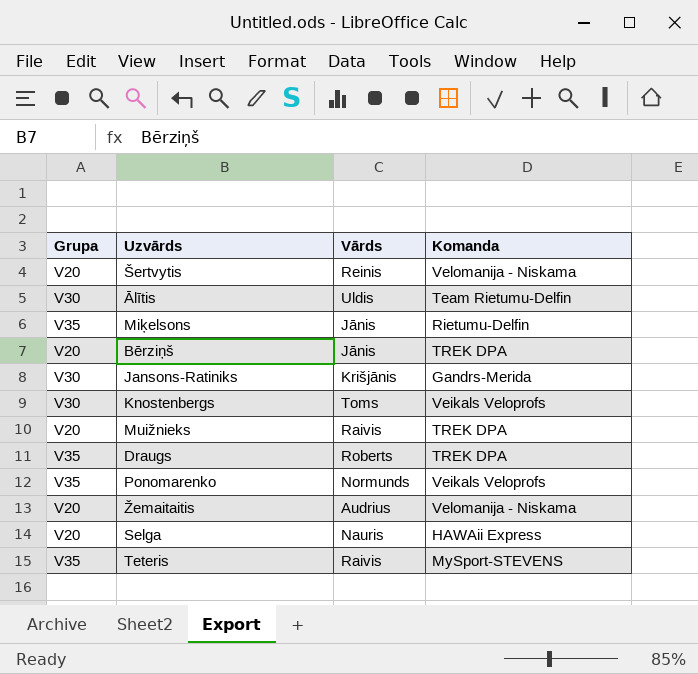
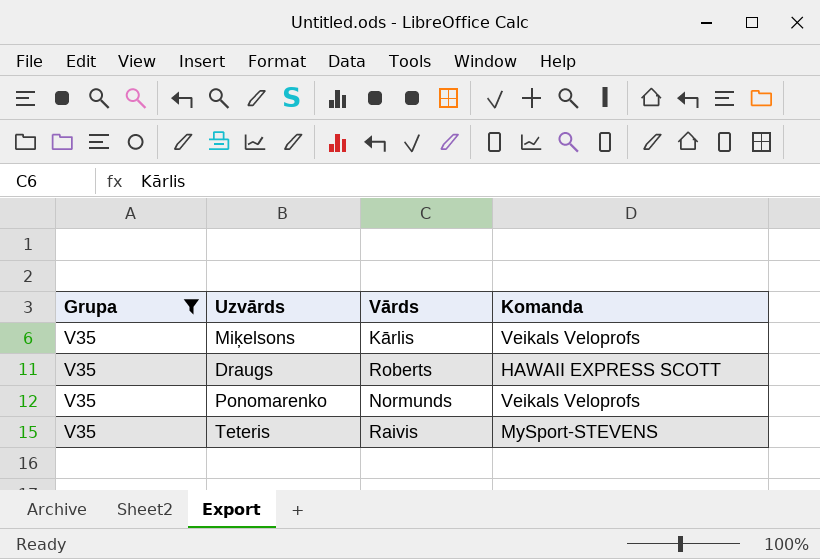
filter: none -> Grupa = V35
Miķelsons | Vārds: Jānis -> Kārlis
Miķelsons | Komanda: Rietumu-Delfin -> Veikals Veloprofs
Draugs | Komanda: TREK DPA -> HAWAII EXPRESS SCOTT

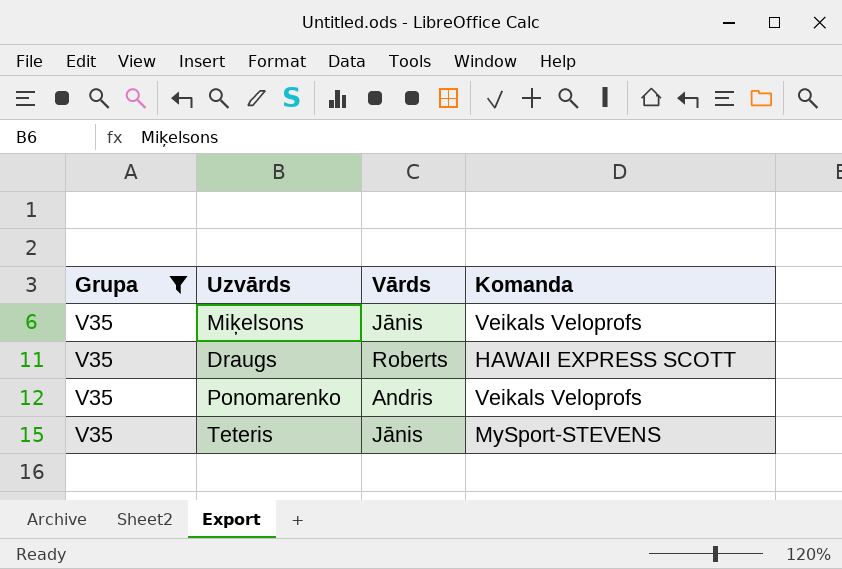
Miķelsons | Vārds: Kārlis -> Jānis
Ponomarenko | Vārds: Normunds -> Andris
Teteris | Vārds: Raivis -> Jānis

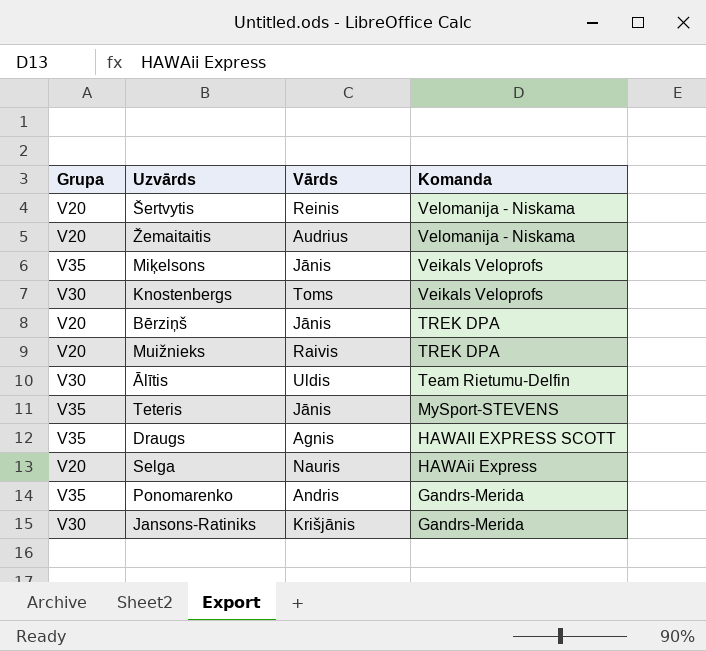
filter: Grupa = V35 -> none
row order: none -> Komanda descending
Draugs | Vārds: Roberts -> Agnis
Ponomarenko | Komanda: Veikals Veloprofs -> Gandrs-Merida

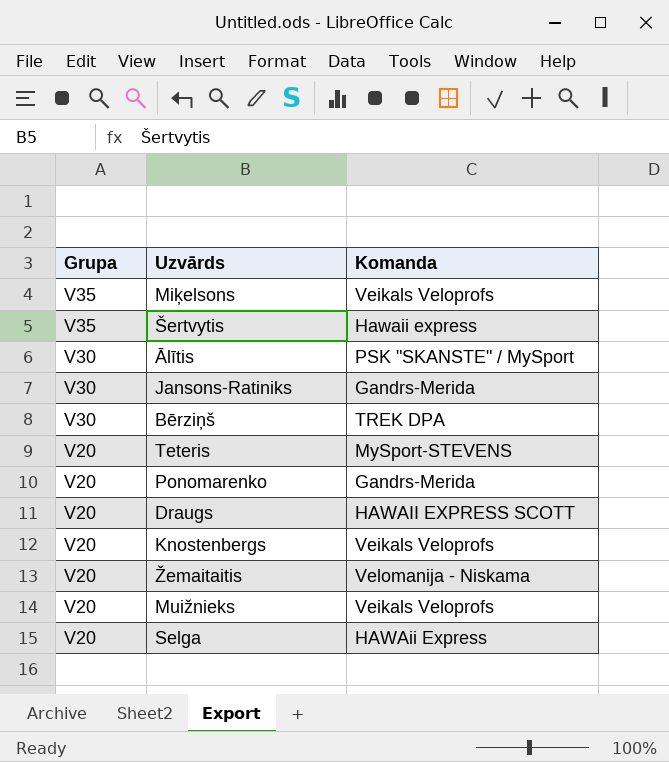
row order: Komanda descending -> Grupa descending
column Vārds | position: 3 -> none
Šertvytis | Grupa: V20 -> V35
Šertvytis | Komanda: Velomanija - Niskama -> Hawaii express
Ālītis | Komanda: Team Rietumu-Delfin -> PSK "SKANSTE" / MySport
Bērziņš | Grupa: V20 -> V30
Teteris | Grupa: V35 -> V20
Ponomarenko | Grupa: V35 -> V20
Draugs | Grupa: V35 -> V20
Knostenbergs | Grupa: V30 -> V20
Muižnieks | Komanda: TREK DPA -> Veikals Veloprofs

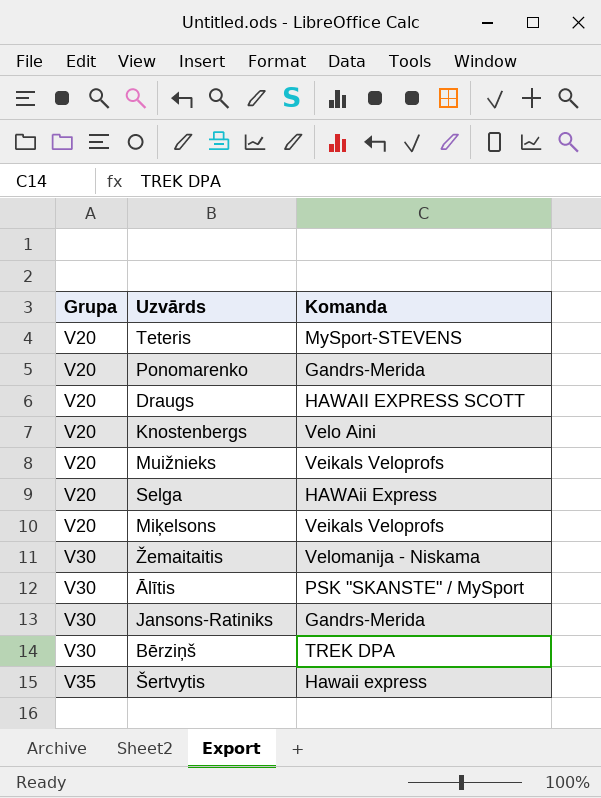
row order: Grupa descending -> Grupa ascending
Knostenbergs | Komanda: Veikals Veloprofs -> Velo Aini
Miķelsons | Grupa: V35 -> V20
Žemaitaitis | Grupa: V20 -> V30

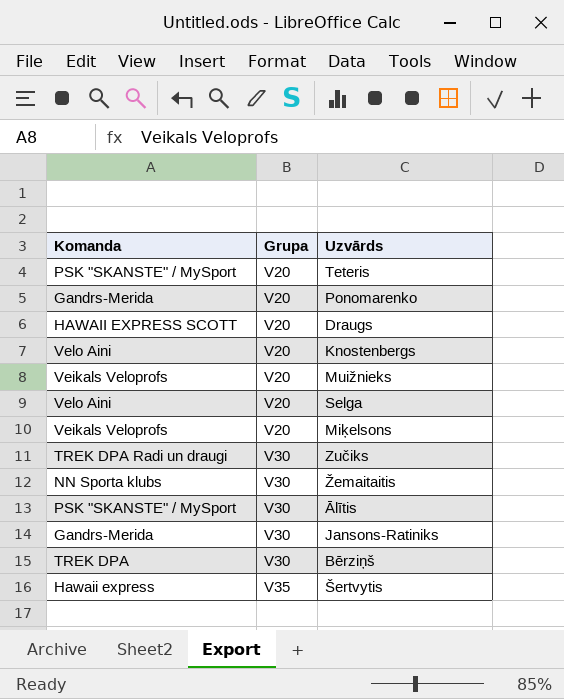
column Komanda | position: 3 -> 1
Teteris | Komanda: MySport-STEVENS -> PSK "SKANSTE" / MySport
Selga | Komanda: HAWAii Express -> Velo Aini
row Zučiks: none -> TREK DPA Radi un draugi | V30
Žemaitaitis | Komanda: Velomanija - Niskama -> NN Sporta klubs

